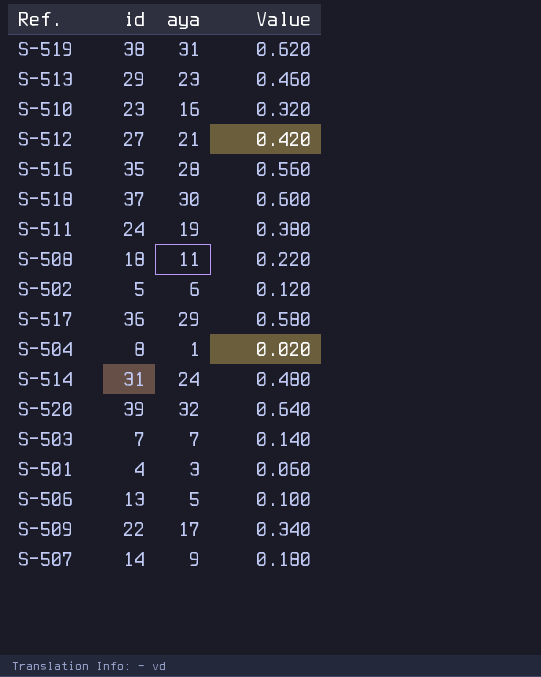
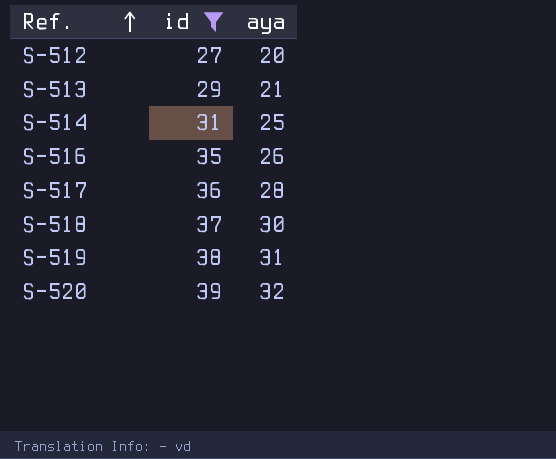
filter: none -> id >= 27
row order: none -> Ref. ascending
column Value | formula: [aya] * 0.02 -> none
S-512 | aya: 21 -> 20
S-513 | aya: 23 -> 21
S-514 | aya: 24 -> 25
S-516 | aya: 28 -> 26
S-517 | aya: 29 -> 28

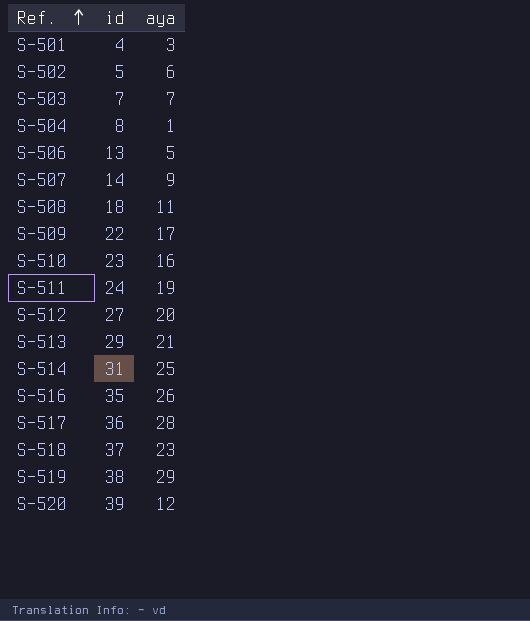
filter: id >= 27 -> none
S-518 | aya: 30 -> 23
S-519 | aya: 31 -> 29
S-520 | aya: 32 -> 12

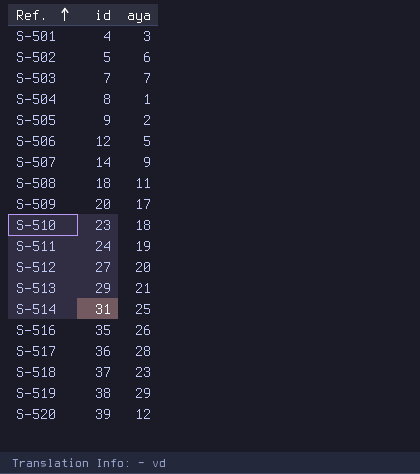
row S-505: none -> 9 | 2
S-506 | id: 13 -> 12
S-509 | id: 22 -> 20
S-510 | aya: 16 -> 18

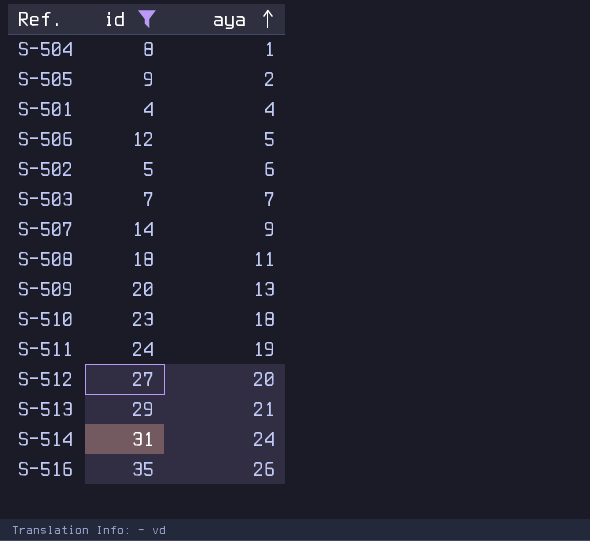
filter: none -> id <= 35
row order: Ref. ascending -> aya ascending
S-501 | aya: 3 -> 4
S-509 | aya: 17 -> 13
S-514 | aya: 25 -> 24

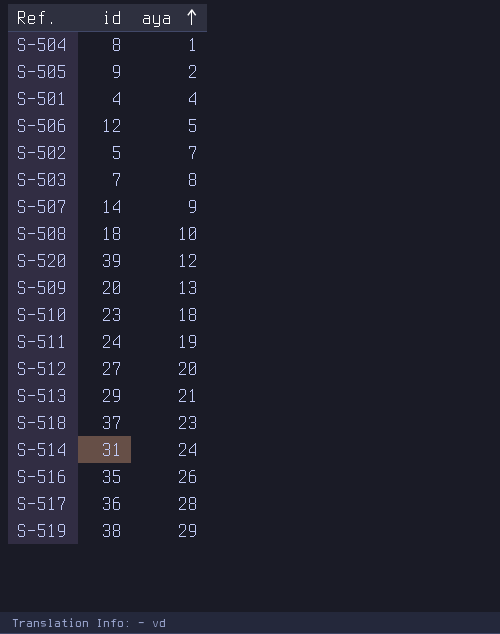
filter: id <= 35 -> none
S-502 | aya: 6 -> 7
S-503 | aya: 7 -> 8
S-508 | aya: 11 -> 10

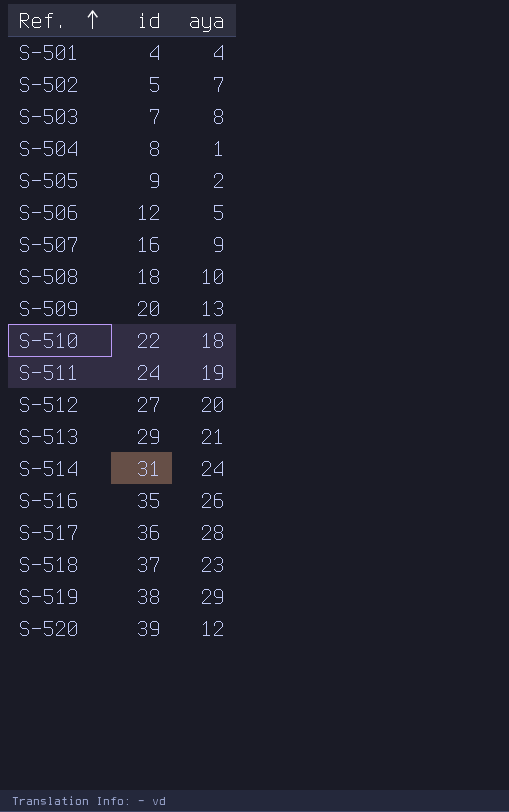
row order: aya ascending -> Ref. ascending
S-507 | id: 14 -> 16
S-510 | id: 23 -> 22

